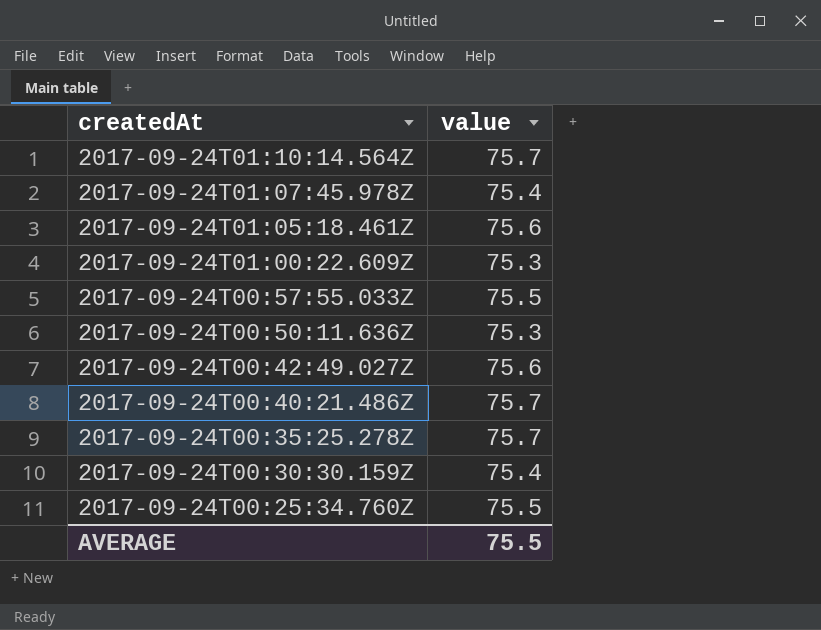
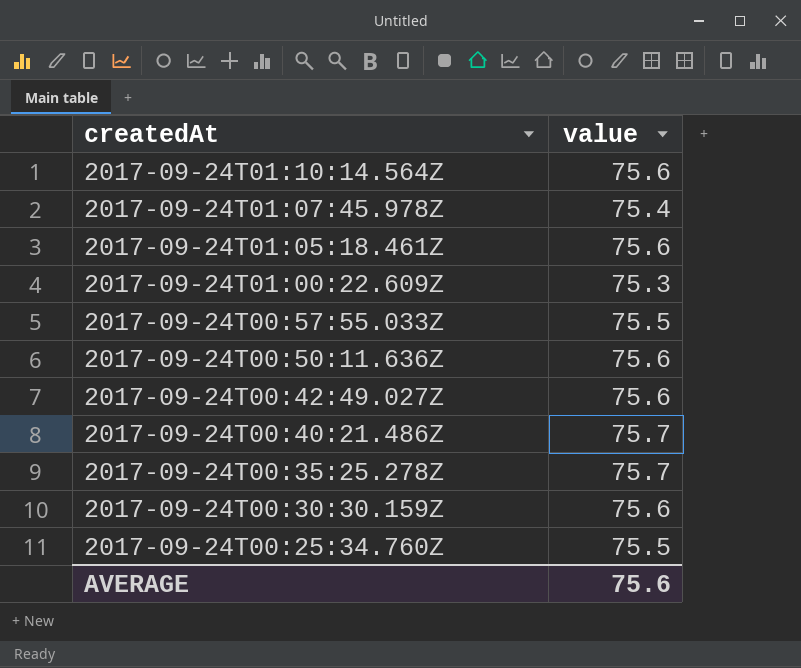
2017-09-24T01:10:14.564Z | value: 75.7 -> 75.6
2017-09-24T00:50:11.636Z | value: 75.3 -> 75.6
2017-09-24T00:30:30.159Z | value: 75.4 -> 75.6
AVERAGE | value: 75.5 -> 75.6

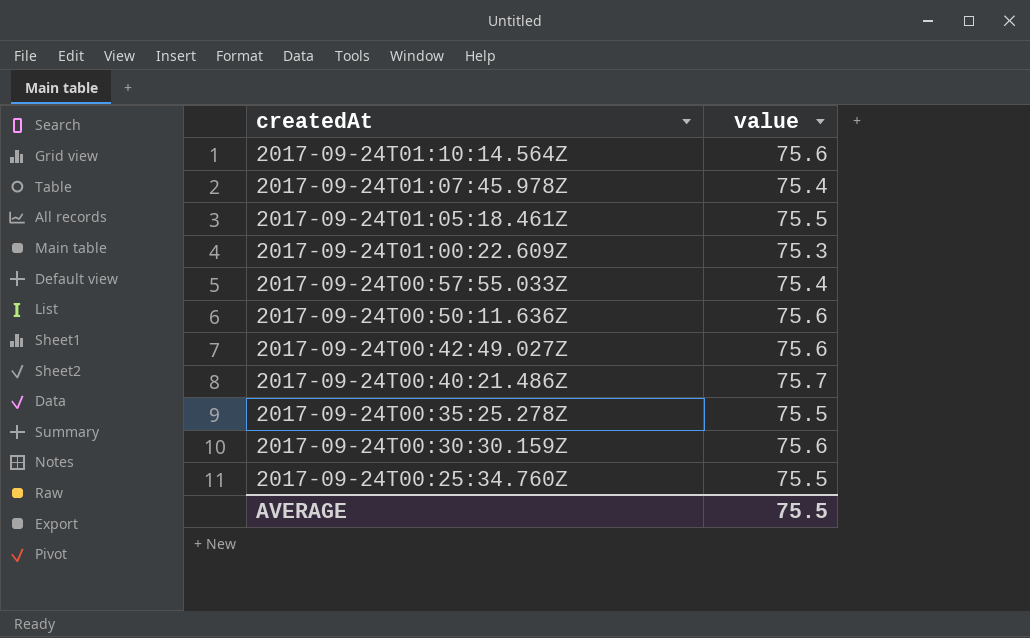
2017-09-24T01:05:18.461Z | value: 75.6 -> 75.5
2017-09-24T00:57:55.033Z | value: 75.5 -> 75.4
2017-09-24T00:35:25.278Z | value: 75.7 -> 75.5
AVERAGE | value: 75.6 -> 75.5

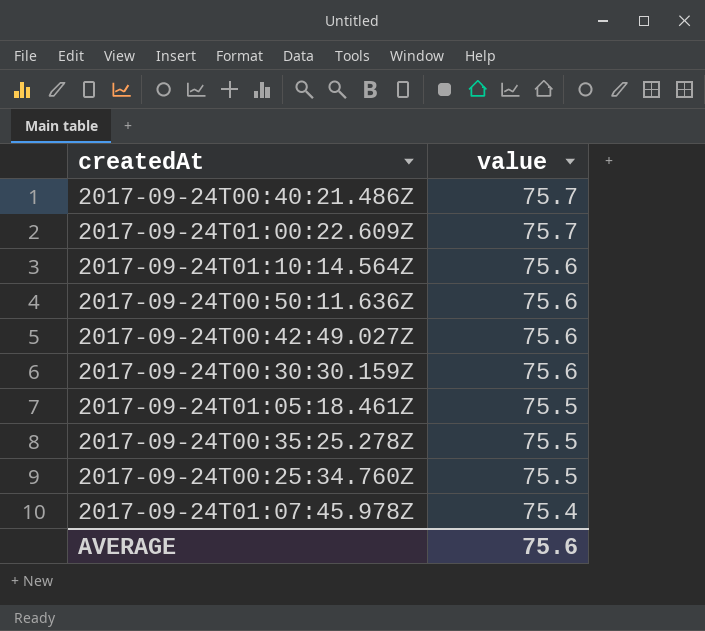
row order: createdAt descending -> value descending
row 2017-09-24T00:57:55.033Z: 75.4 -> none
2017-09-24T01:00:22.609Z | value: 75.3 -> 75.7
AVERAGE | value: 75.5 -> 75.6

